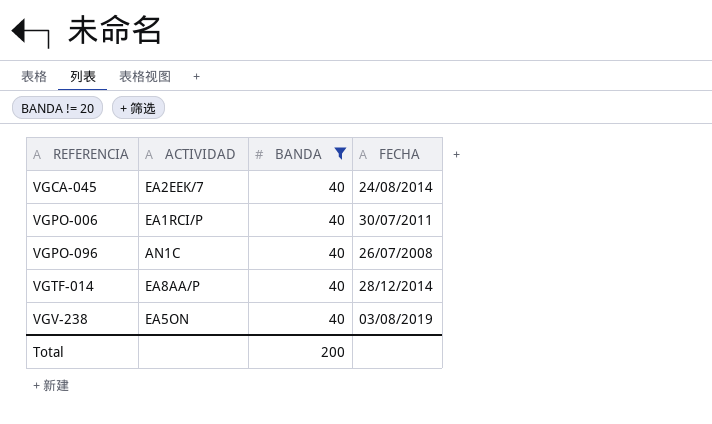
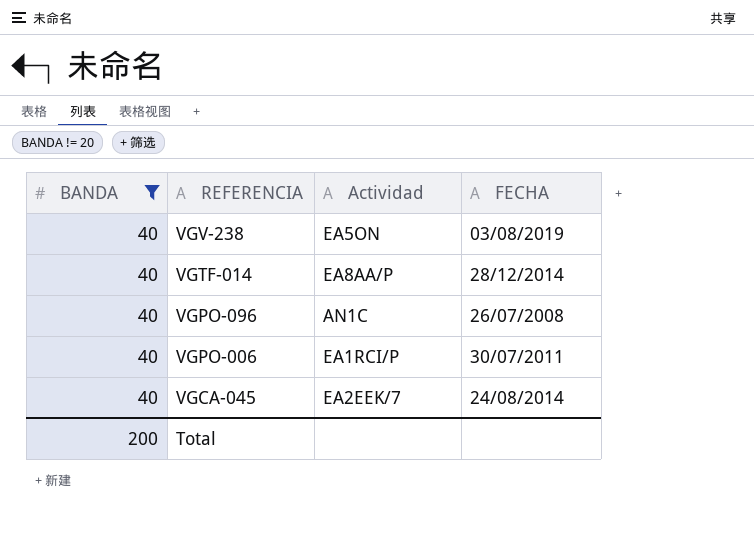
row order: REFERENCIA ascending -> REFERENCIA descending
column BANDA | position: 3 -> 1
column name: ACTIVIDAD -> Actividad

